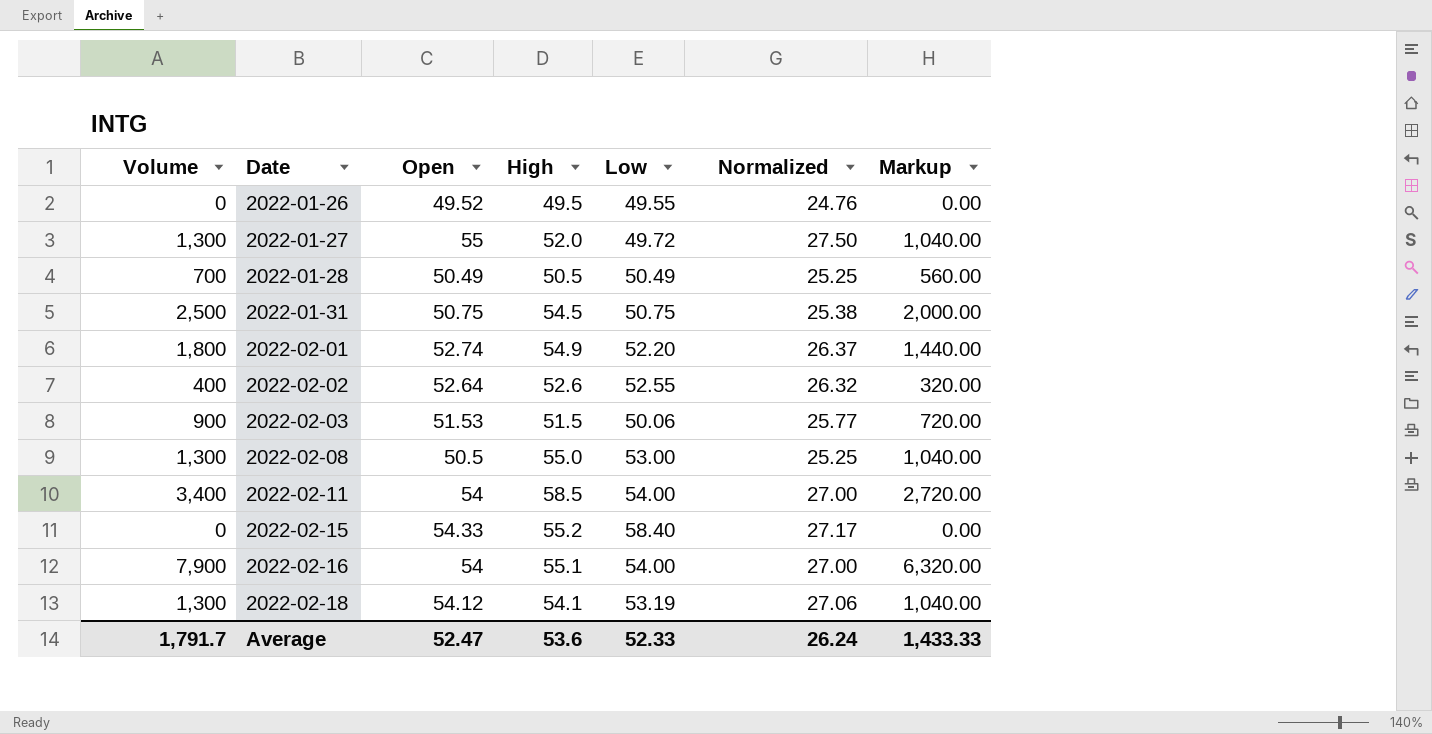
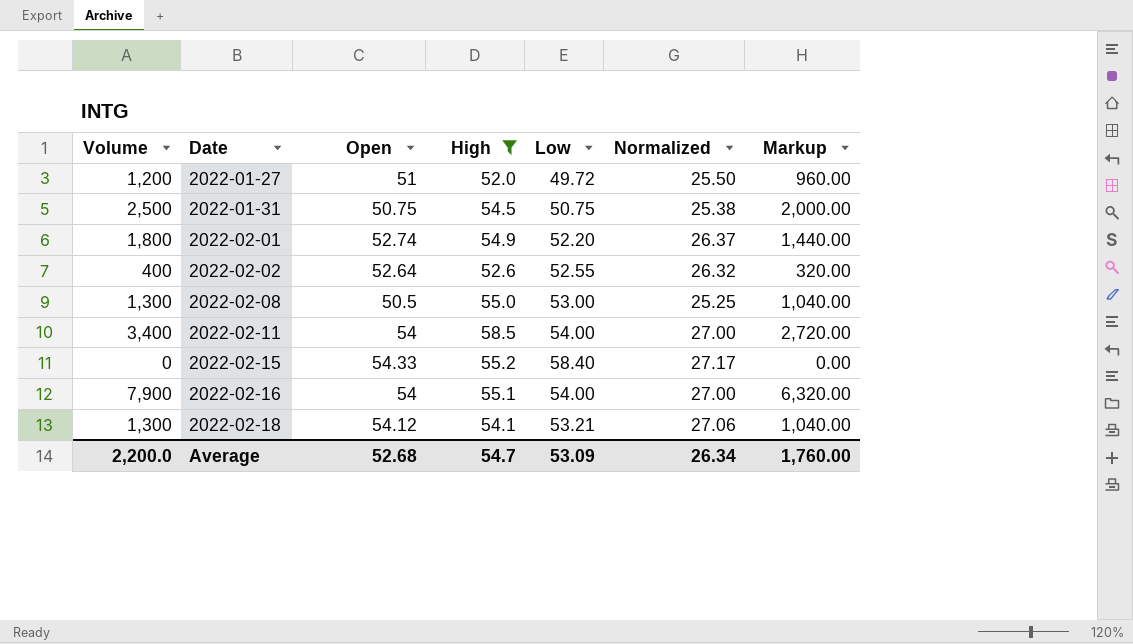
filter: none -> High >= 52.0
2022-01-27 | Volume: 1,300 -> 1,200
2022-01-27 | Open: 55 -> 51
2022-01-27 | Normalized: 27.50 -> 25.50
2022-01-27 | Markup: 1,040.00 -> 960.00
2022-02-18 | Low: 53.19 -> 53.21
Average | Volume: 1,791.7 -> 2,200.0
Average | Open: 52.47 -> 52.68
Average | High: 53.6 -> 54.7
Average | Low: 52.33 -> 53.09
Average | Normalized: 26.24 -> 26.34
Average | Markup: 1,433.33 -> 1,760.00

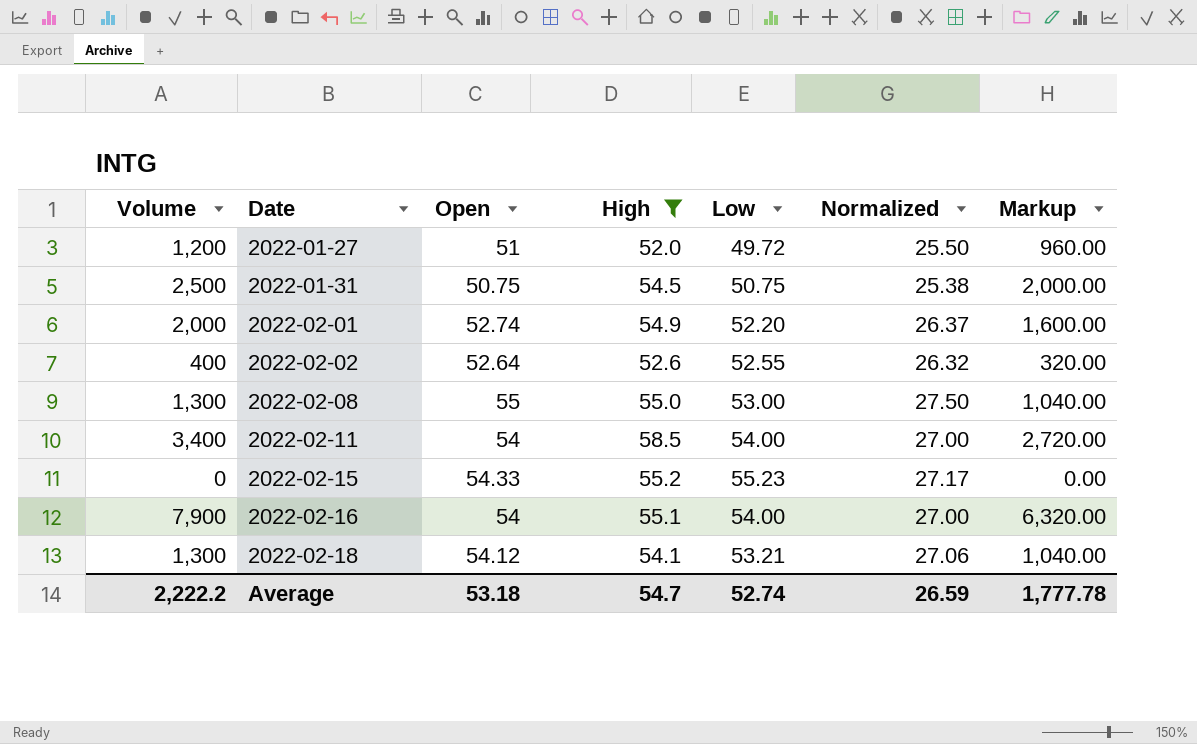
2022-02-01 | Volume: 1,800 -> 2,000
2022-02-01 | Markup: 1,440.00 -> 1,600.00
2022-02-08 | Open: 50.5 -> 55
2022-02-08 | Normalized: 25.25 -> 27.50
2022-02-15 | Low: 58.40 -> 55.23
Average | Volume: 2,200.0 -> 2,222.2
Average | Open: 52.68 -> 53.18
Average | Low: 53.09 -> 52.74
Average | Normalized: 26.34 -> 26.59
Average | Markup: 1,760.00 -> 1,777.78

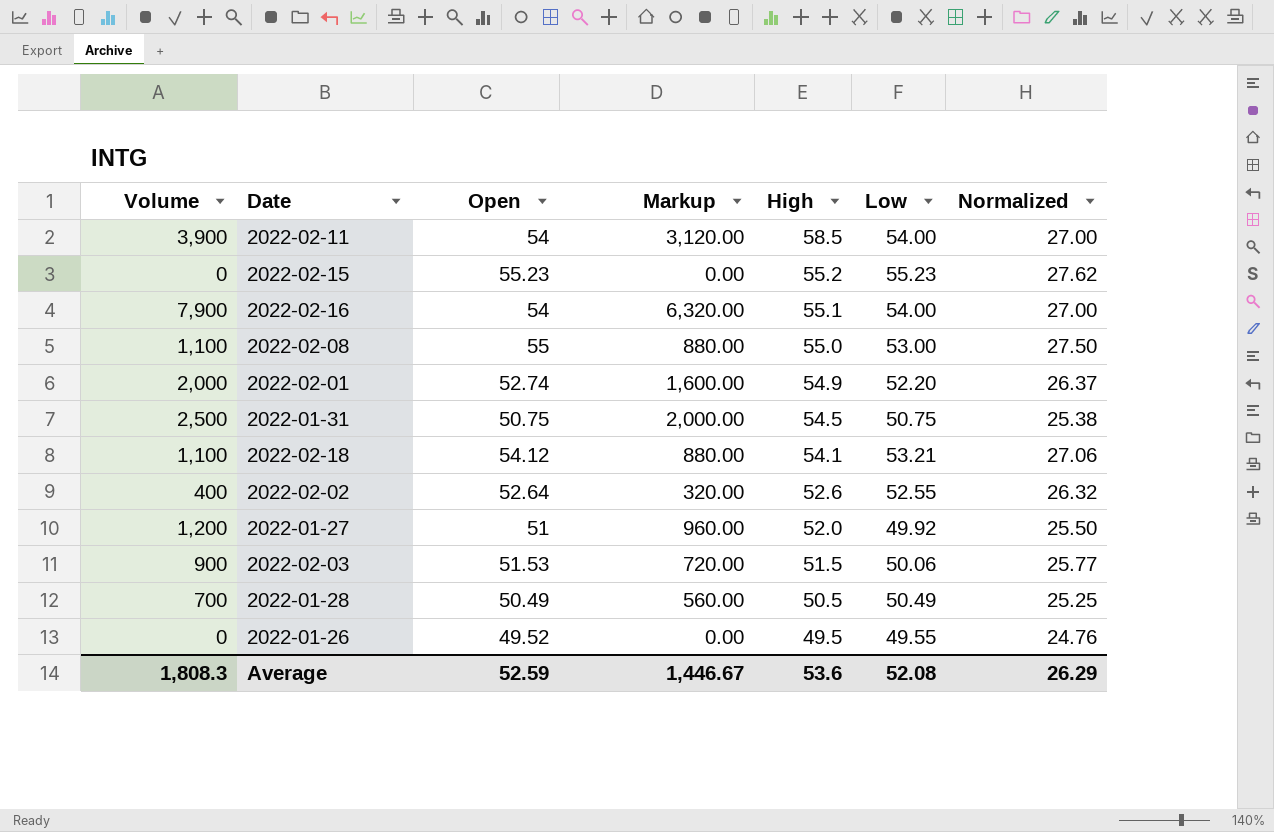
filter: High >= 52.0 -> none
row order: Date ascending -> High descending
column Markup | position: 7 -> 4
2022-02-11 | Volume: 3,400 -> 3,900
2022-02-11 | Markup: 2,720.00 -> 3,120.00
2022-02-15 | Open: 54.33 -> 55.23
2022-02-15 | Normalized: 27.17 -> 27.62
2022-02-08 | Volume: 1,300 -> 1,100
2022-02-08 | Markup: 1,040.00 -> 880.00
2022-02-18 | Volume: 1,300 -> 1,100
2022-02-18 | Markup: 1,040.00 -> 880.00
2022-01-27 | Low: 49.72 -> 49.92
Average | Volume: 2,222.2 -> 1,808.3
Average | Open: 53.18 -> 52.59
Average | Markup: 1,777.78 -> 1,446.67
Average | High: 54.7 -> 53.6
Average | Low: 52.74 -> 52.08
Average | Normalized: 26.59 -> 26.29

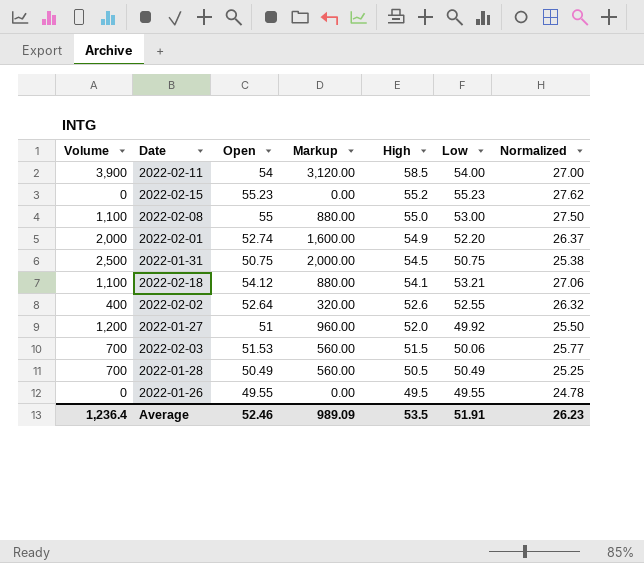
row 2022-02-16: 7,900 | 54 | 6,320.00 | 55.1 | 54.00 | 27.00 -> none
2022-02-03 | Volume: 900 -> 700
2022-02-03 | Markup: 720.00 -> 560.00
2022-01-26 | Open: 49.52 -> 49.55
2022-01-26 | Normalized: 24.76 -> 24.78
Average | Volume: 1,808.3 -> 1,236.4
Average | Open: 52.59 -> 52.46
Average | Markup: 1,446.67 -> 989.09
Average | High: 53.6 -> 53.5
Average | Low: 52.08 -> 51.91
Average | Normalized: 26.29 -> 26.23

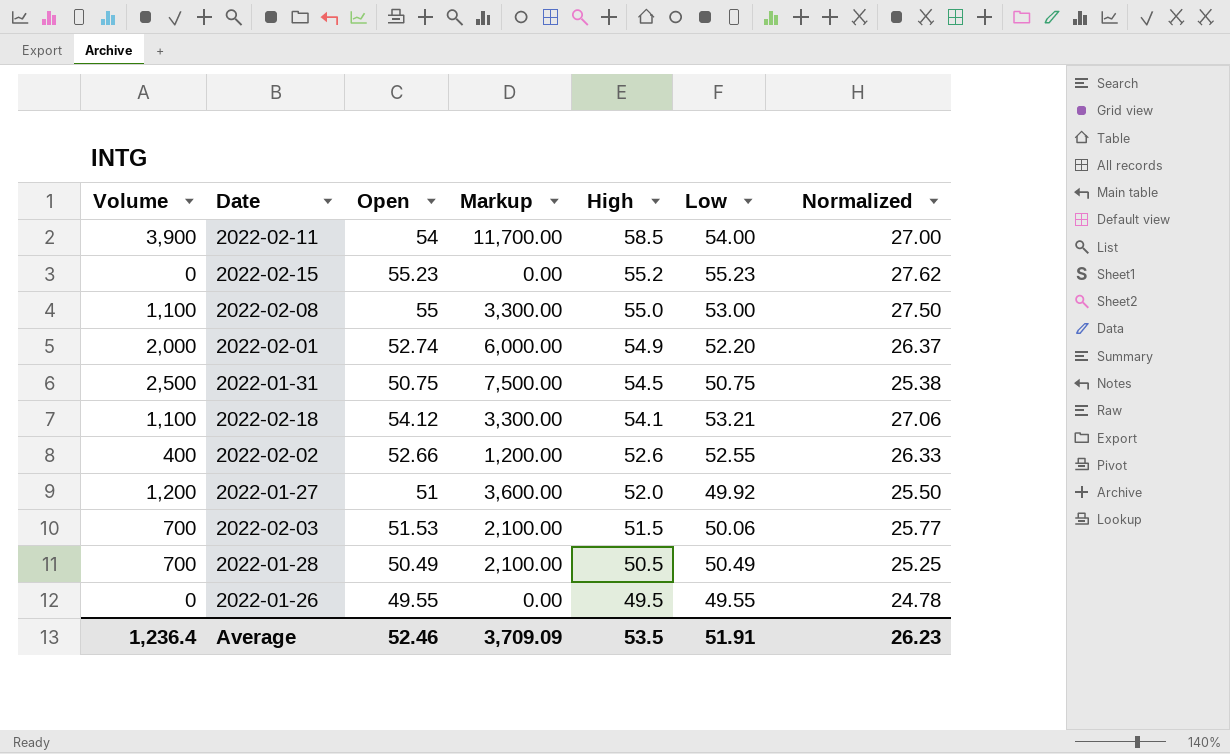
column Markup | formula: [Volume] * 0.8 -> [Volume] * 3
2022-02-02 | Open: 52.64 -> 52.66
2022-02-02 | Normalized: 26.32 -> 26.33
Average | Markup: 989.09 -> 3,709.09

